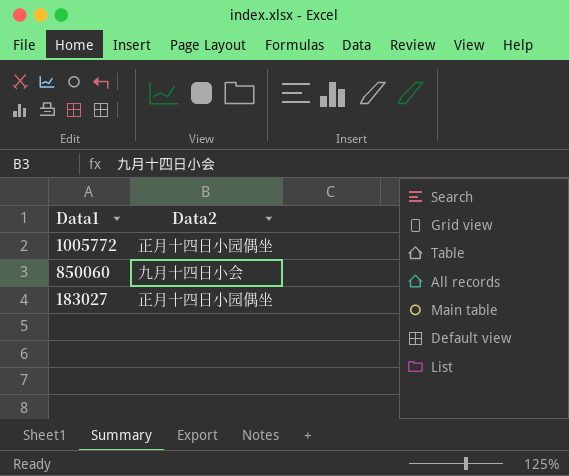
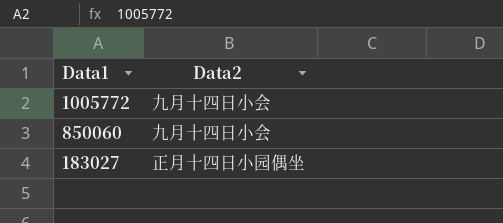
1005772 | Data2: 正月十四日小园偶坐 -> 九月十四日小会

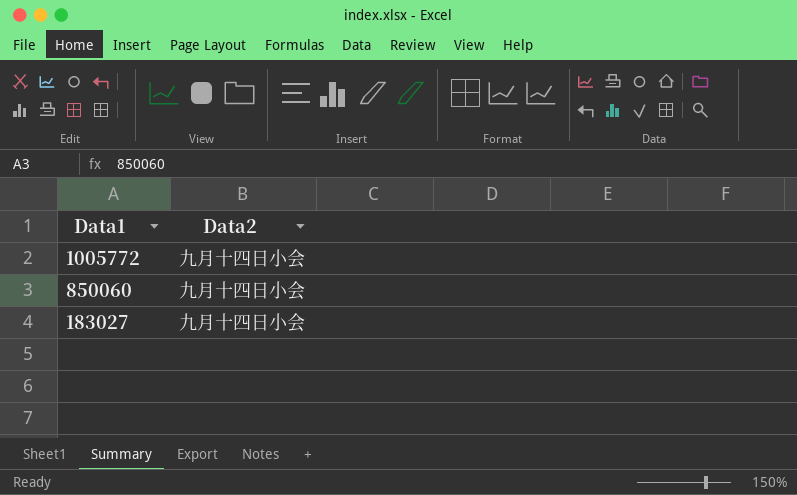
183027 | Data2: 正月十四日小园偶坐 -> 九月十四日小会

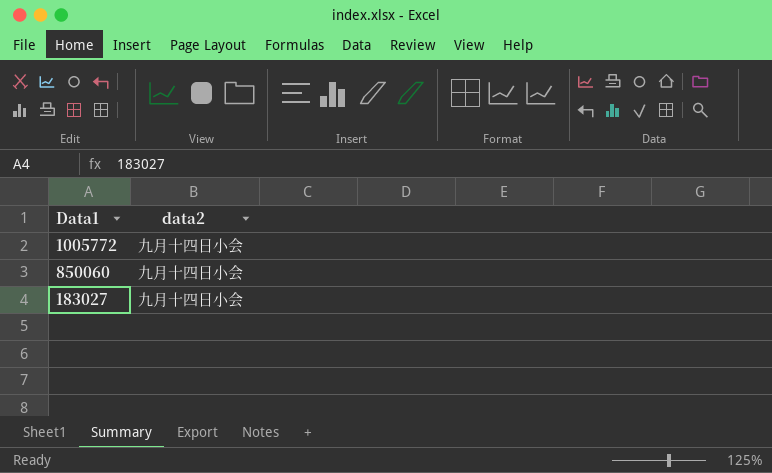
column name: Data2 -> data2

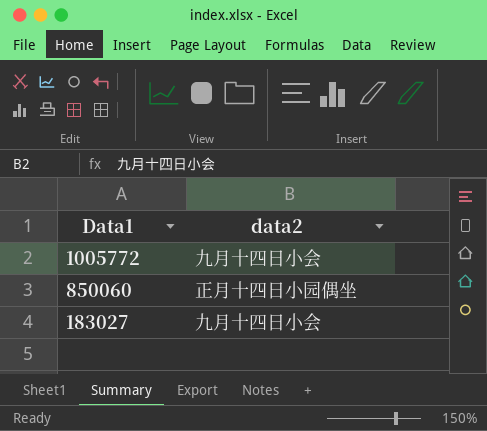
850060 | data2: 九月十四日小会 -> 正月十四日小园偶坐

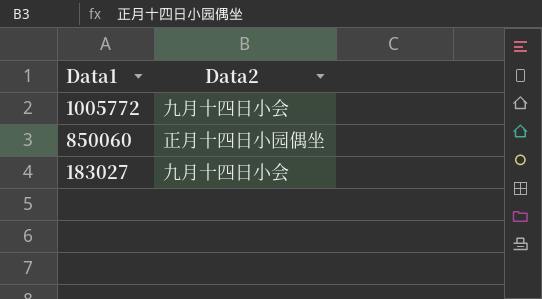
column name: data2 -> Data2

